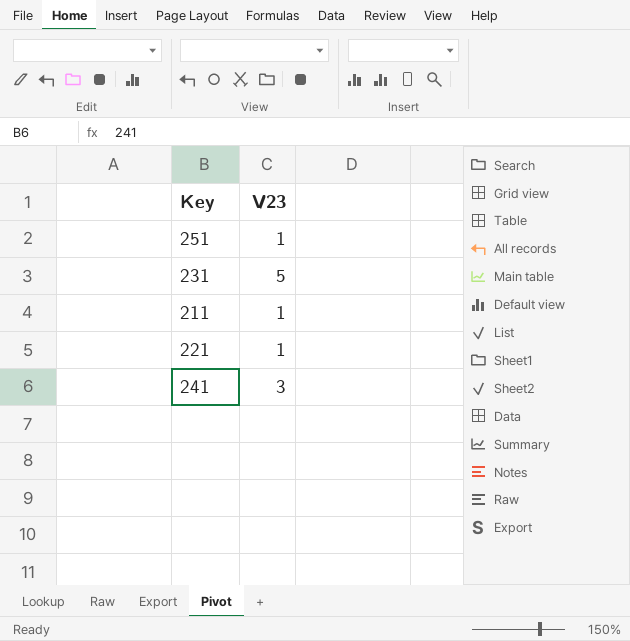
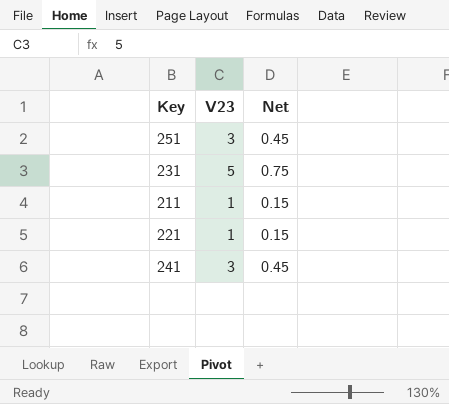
column Net | formula: none -> [V23] * 0.15
251 | V23: 1 -> 3

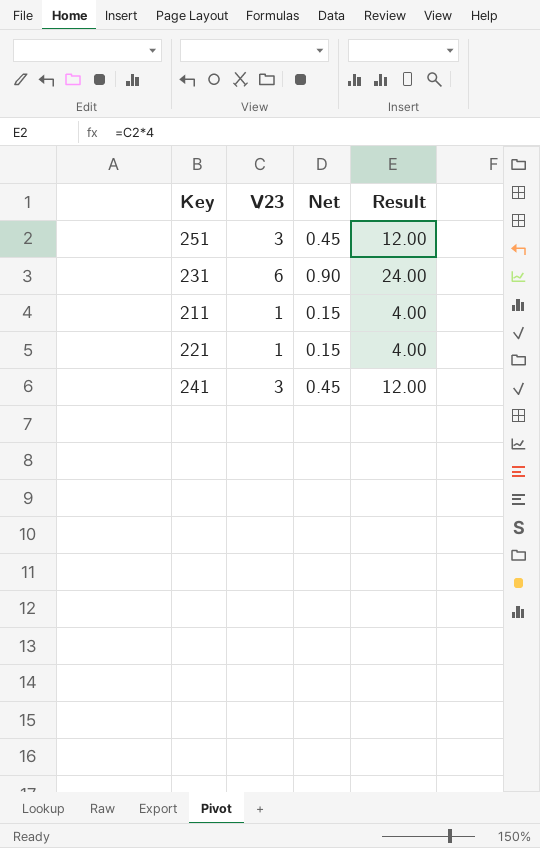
column Result | formula: none -> [V23] * 4
231 | V23: 5 -> 6
231 | Net: 0.75 -> 0.90

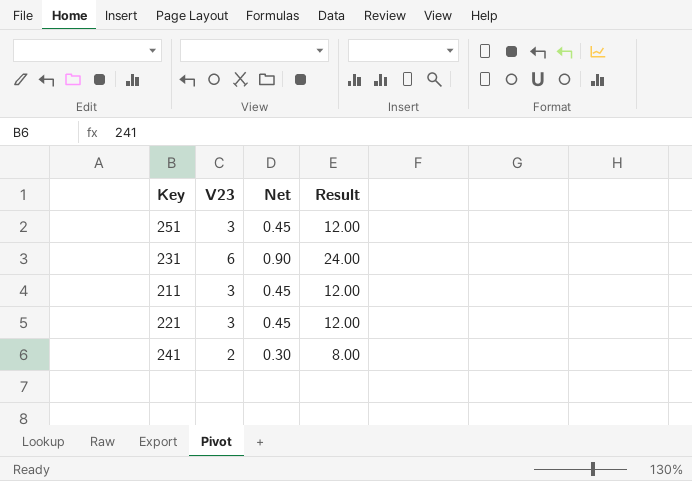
211 | V23: 1 -> 3
211 | Net: 0.15 -> 0.45
211 | Result: 4.00 -> 12.00
221 | V23: 1 -> 3
221 | Net: 0.15 -> 0.45
221 | Result: 4.00 -> 12.00
241 | V23: 3 -> 2
241 | Net: 0.45 -> 0.30
241 | Result: 12.00 -> 8.00

